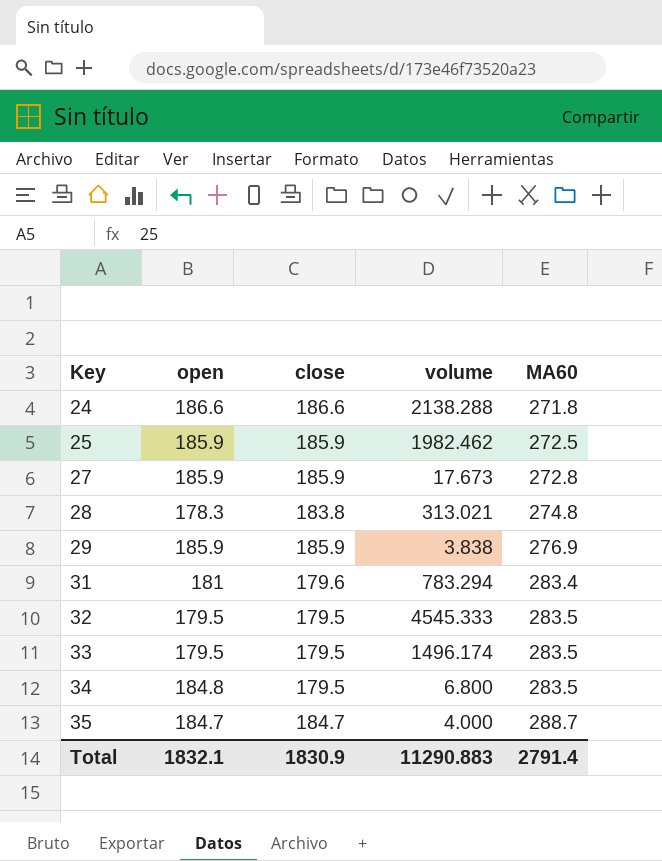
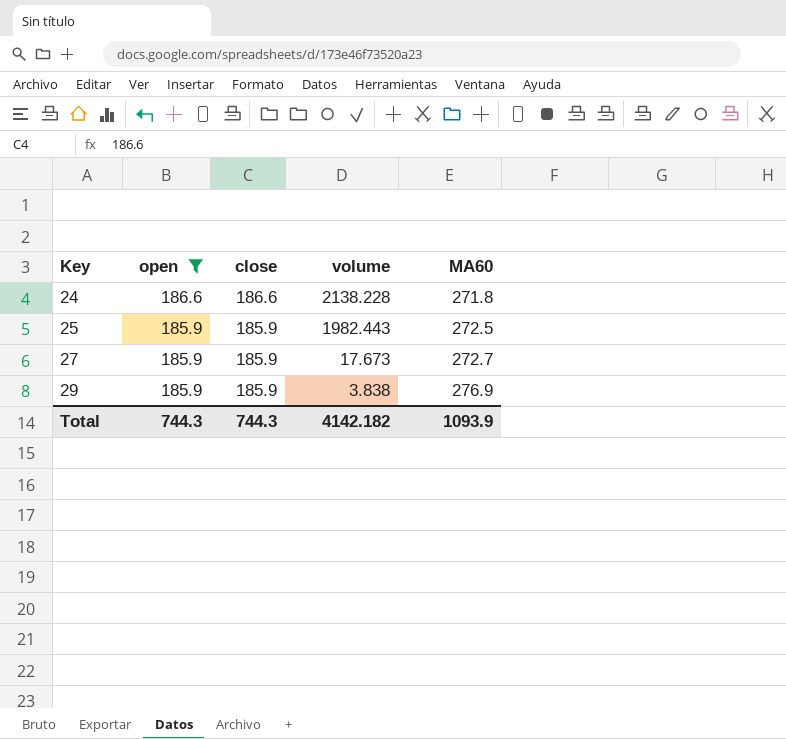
filter: none -> open >= 185.9
24 | volume: 2138.288 -> 2138.228
25 | volume: 1982.462 -> 1982.443
27 | MA60: 272.8 -> 272.7
Total | open: 1832.1 -> 744.3
Total | close: 1830.9 -> 744.3
Total | volume: 11290.883 -> 4142.182
Total | MA60: 2791.4 -> 1093.9

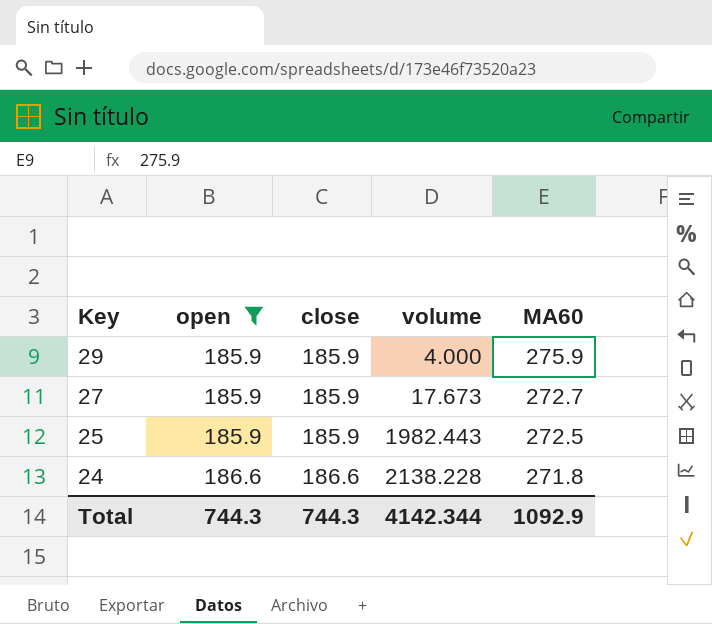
row order: Key ascending -> Key descending
29 | volume: 3.838 -> 4.000
29 | MA60: 276.9 -> 275.9
Total | volume: 4142.182 -> 4142.344
Total | MA60: 1093.9 -> 1092.9

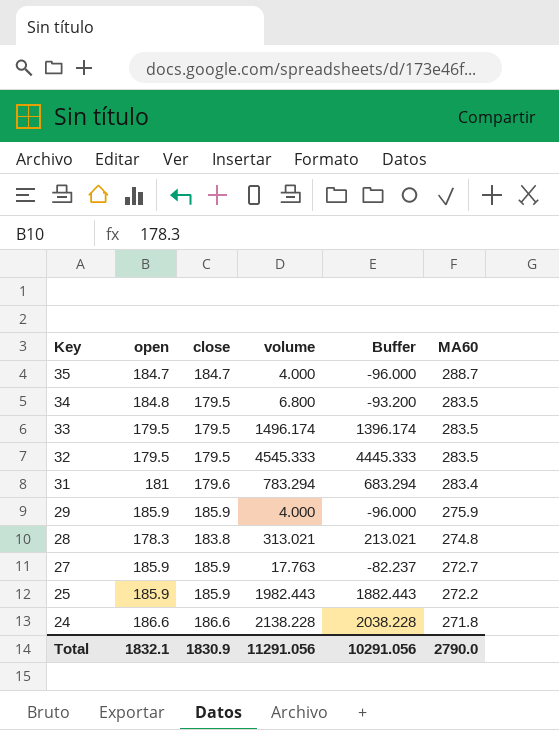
filter: open >= 185.9 -> none
column Buffer | formula: none -> [volume] - 100
27 | volume: 17.673 -> 17.763
25 | MA60: 272.5 -> 272.2
Total | open: 744.3 -> 1832.1
Total | close: 744.3 -> 1830.9
Total | volume: 4142.344 -> 11291.056
Total | MA60: 1092.9 -> 2790.0

